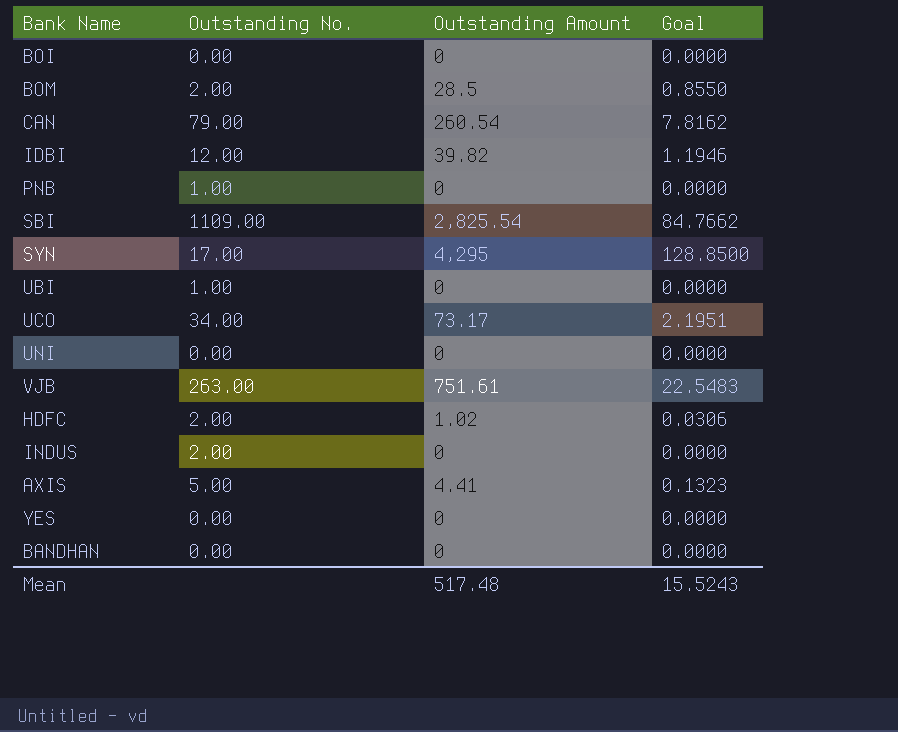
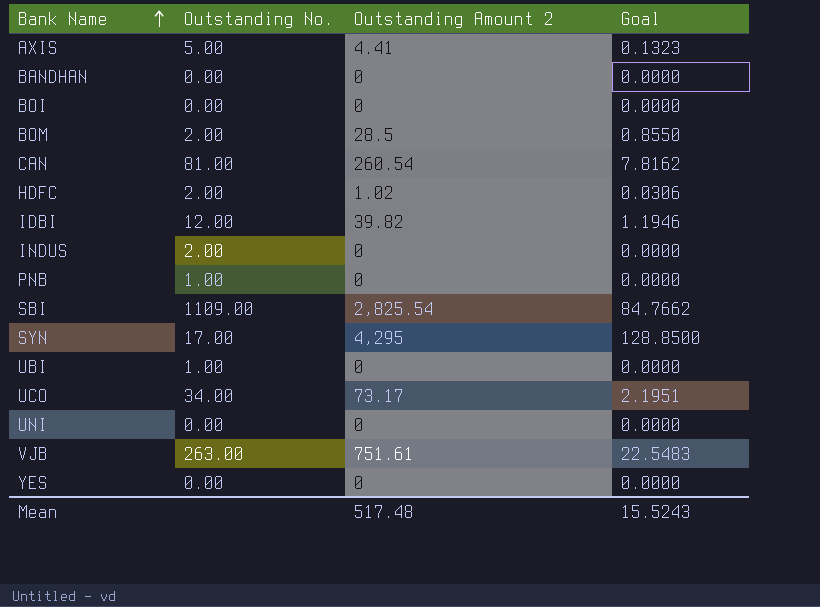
row order: none -> Bank Name ascending
column name: Outstanding Amount -> Outstanding Amount 2
CAN | Outstanding No.: 79.00 -> 81.00

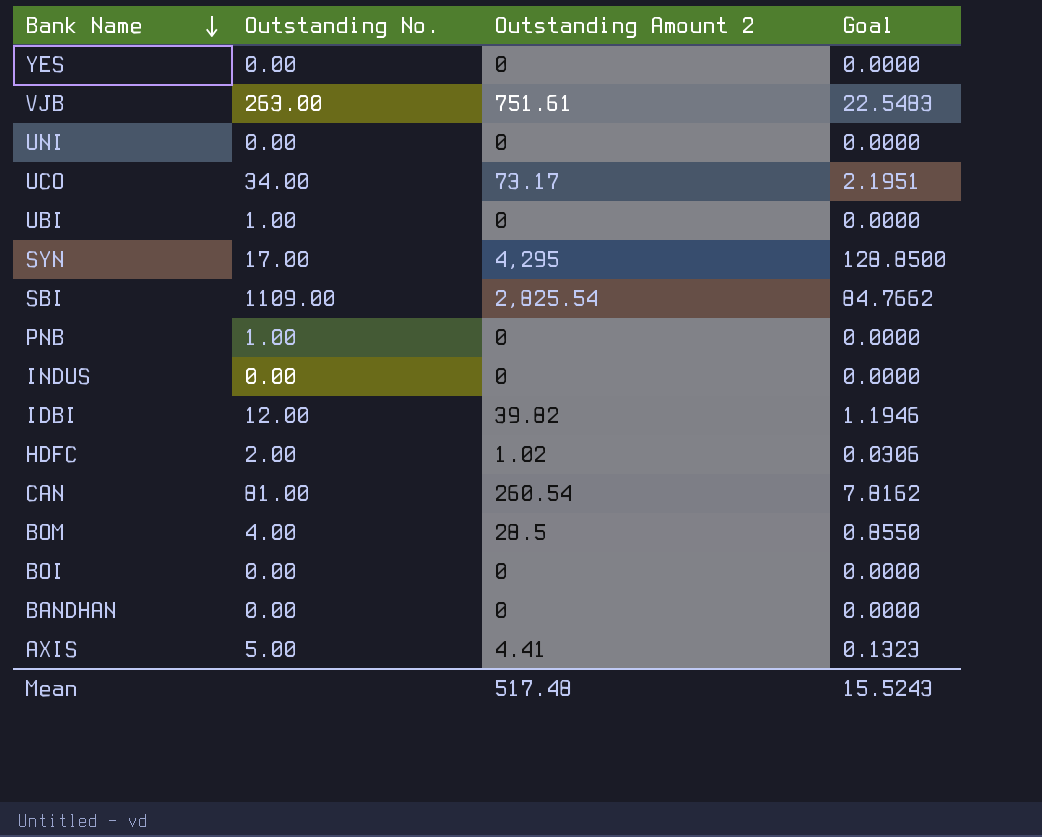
row order: Bank Name ascending -> Bank Name descending
INDUS | Outstanding No.: 2.00 -> 0.00
BOM | Outstanding No.: 2.00 -> 4.00

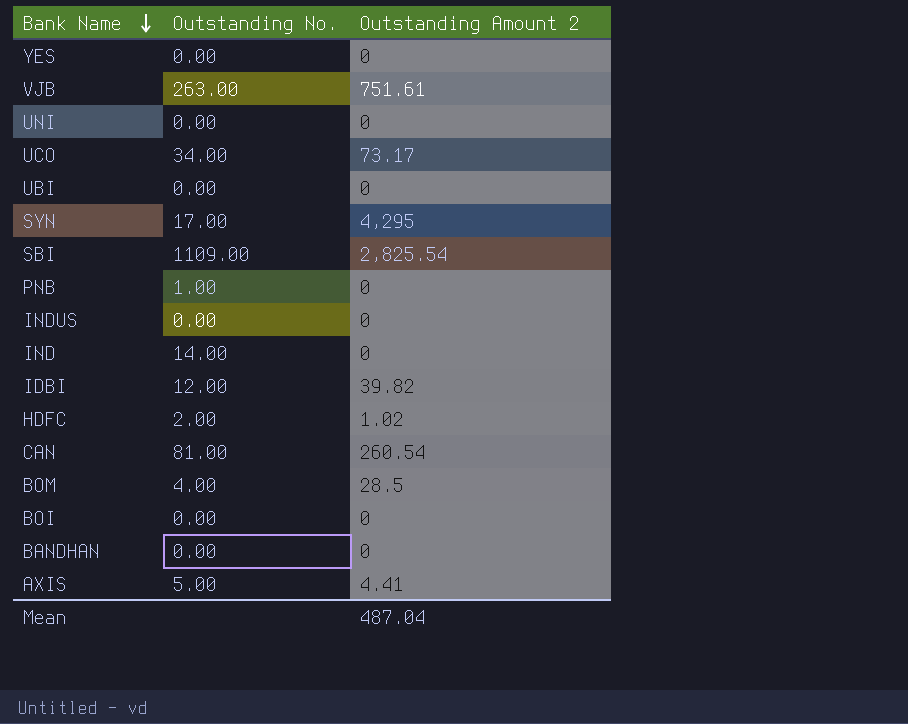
column Goal | formula: [Outstanding Amount 2] * 0.03 -> none
UBI | Outstanding No.: 1.00 -> 0.00
row IND: none -> 14.00 | 0
Mean | Outstanding Amount 2: 517.48 -> 487.04

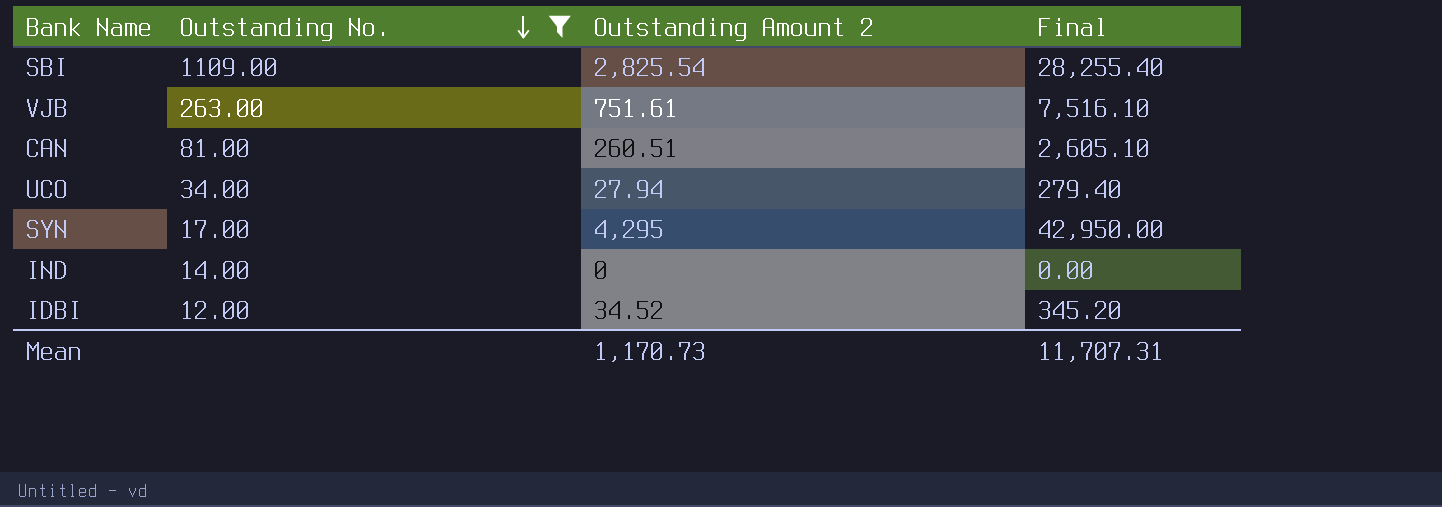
filter: none -> Outstanding No. >= 12.00
row order: Bank Name descending -> Outstanding No. descending
column Final | formula: none -> [Outstanding Amount 2] * 10
CAN | Outstanding Amount 2: 260.54 -> 260.51
UCO | Outstanding Amount 2: 73.17 -> 27.94
IDBI | Outstanding Amount 2: 39.82 -> 34.52
Mean | Outstanding Amount 2: 487.04 -> 1,170.73

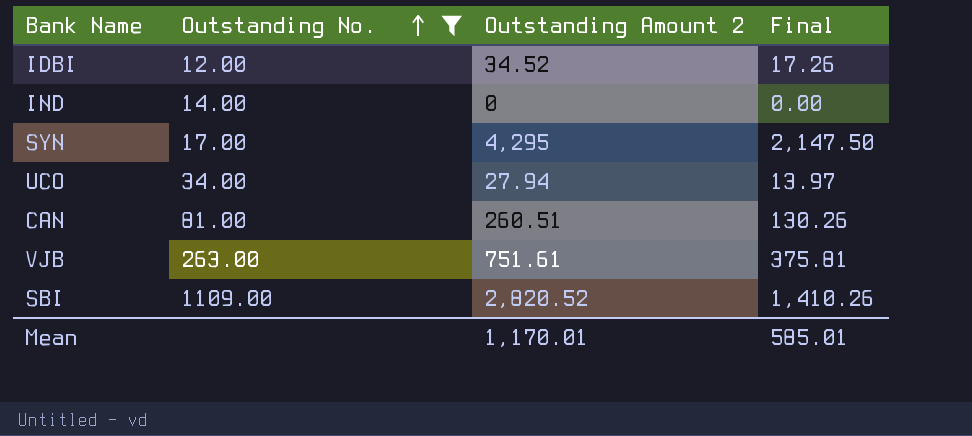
row order: Outstanding No. descending -> Outstanding No. ascending
column Final | formula: [Outstanding Amount 2] * 10 -> [Outstanding Amount 2] * 0.5
SBI | Outstanding Amount 2: 2,825.54 -> 2,820.52
Mean | Outstanding Amount 2: 1,170.73 -> 1,170.01
Mean | Final: 11,707.31 -> 585.01

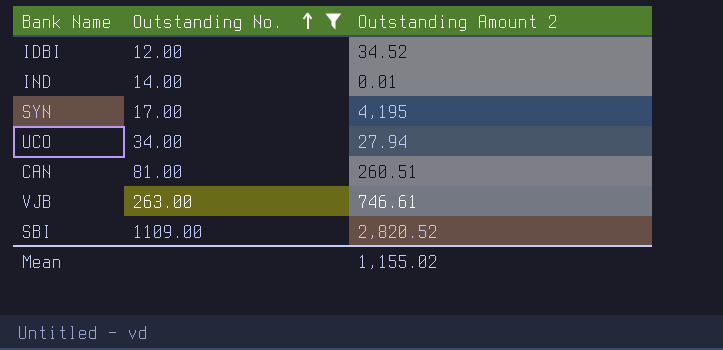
column Final | formula: [Outstanding Amount 2] * 0.5 -> none
IND | Outstanding Amount 2: 0 -> 0.01
SYN | Outstanding Amount 2: 4,295 -> 4,195
VJB | Outstanding Amount 2: 751.61 -> 746.61
Mean | Outstanding Amount 2: 1,170.01 -> 1,155.02

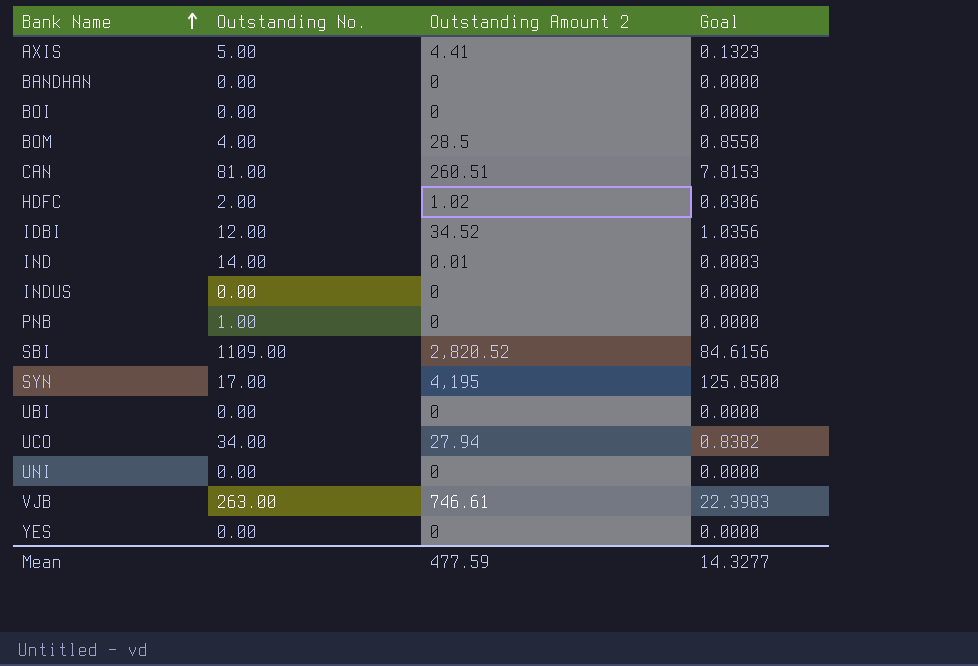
filter: Outstanding No. >= 12.00 -> none
row order: Outstanding No. ascending -> Bank Name ascending
column Goal | formula: none -> [Outstanding Amount 2] * 0.03
Mean | Outstanding Amount 2: 1,155.02 -> 477.59

